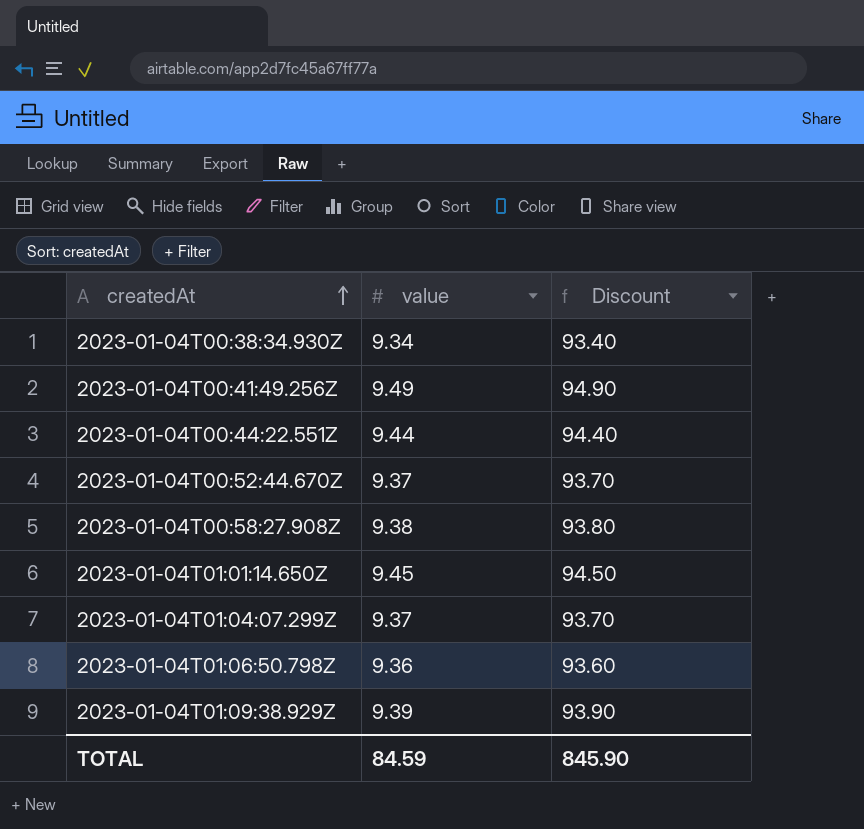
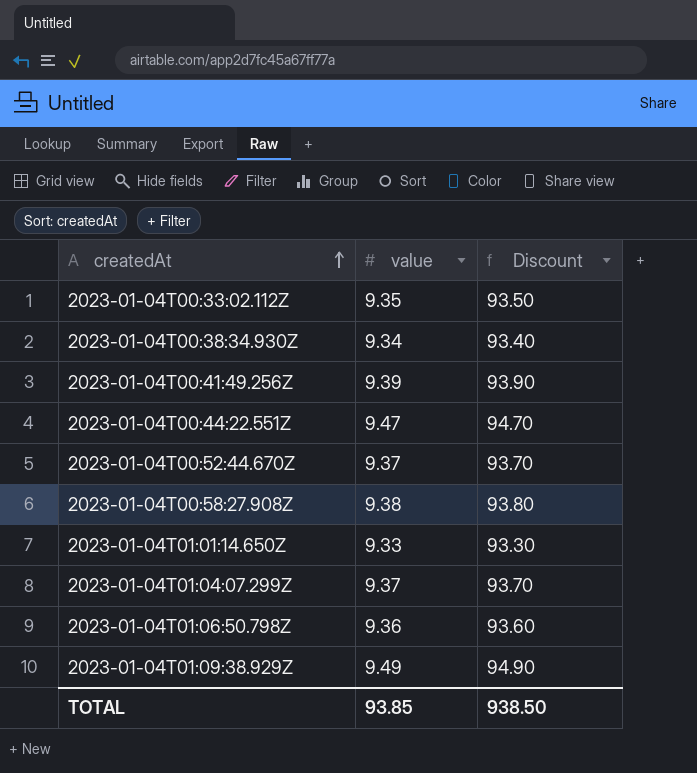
row 2023-01-04T00:33:02.112Z: none -> 9.35 | 93.50
2023-01-04T00:41:49.256Z | value: 9.49 -> 9.39
2023-01-04T00:41:49.256Z | Discount: 94.90 -> 93.90
2023-01-04T00:44:22.551Z | value: 9.44 -> 9.47
2023-01-04T00:44:22.551Z | Discount: 94.40 -> 94.70
2023-01-04T01:01:14.650Z | value: 9.45 -> 9.33
2023-01-04T01:01:14.650Z | Discount: 94.50 -> 93.30
2023-01-04T01:09:38.929Z | value: 9.39 -> 9.49
2023-01-04T01:09:38.929Z | Discount: 93.90 -> 94.90
TOTAL | value: 84.59 -> 93.85
TOTAL | Discount: 845.90 -> 938.50

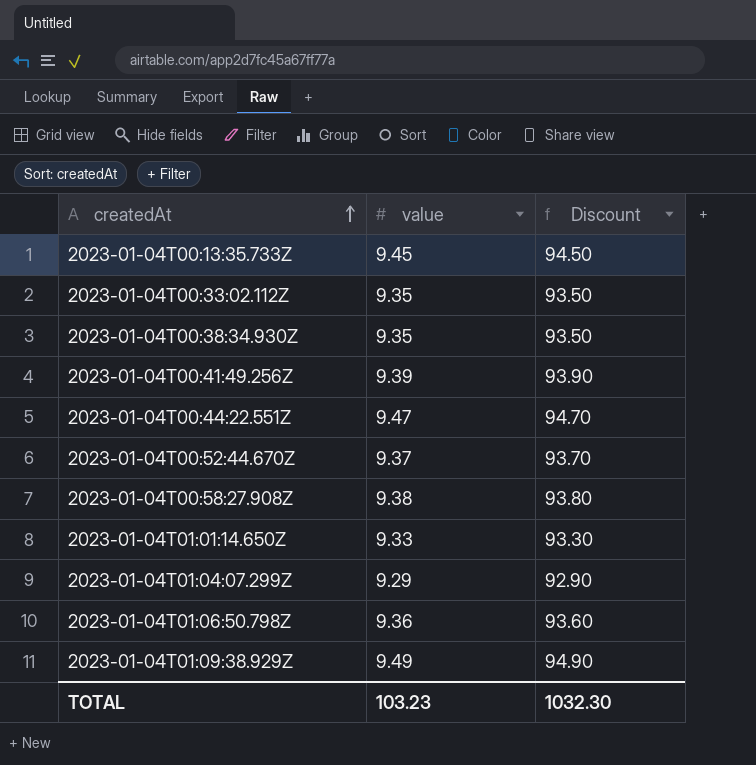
row 2023-01-04T00:13:35.733Z: none -> 9.45 | 94.50
2023-01-04T00:38:34.930Z | value: 9.34 -> 9.35
2023-01-04T00:38:34.930Z | Discount: 93.40 -> 93.50
2023-01-04T01:04:07.299Z | value: 9.37 -> 9.29
2023-01-04T01:04:07.299Z | Discount: 93.70 -> 92.90
TOTAL | value: 93.85 -> 103.23
TOTAL | Discount: 938.50 -> 1032.30

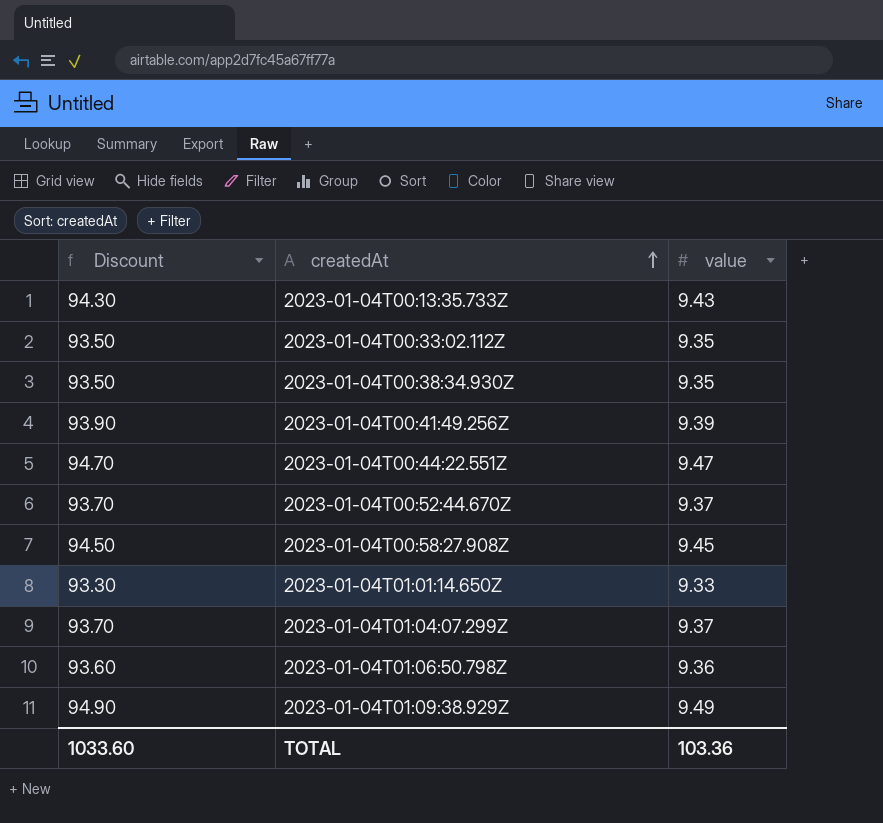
column Discount | position: 3 -> 1
2023-01-04T00:13:35.733Z | Discount: 94.50 -> 94.30
2023-01-04T00:13:35.733Z | value: 9.45 -> 9.43
2023-01-04T00:58:27.908Z | Discount: 93.80 -> 94.50
2023-01-04T00:58:27.908Z | value: 9.38 -> 9.45
2023-01-04T01:04:07.299Z | Discount: 92.90 -> 93.70
2023-01-04T01:04:07.299Z | value: 9.29 -> 9.37
TOTAL | Discount: 1032.30 -> 1033.60
TOTAL | value: 103.23 -> 103.36

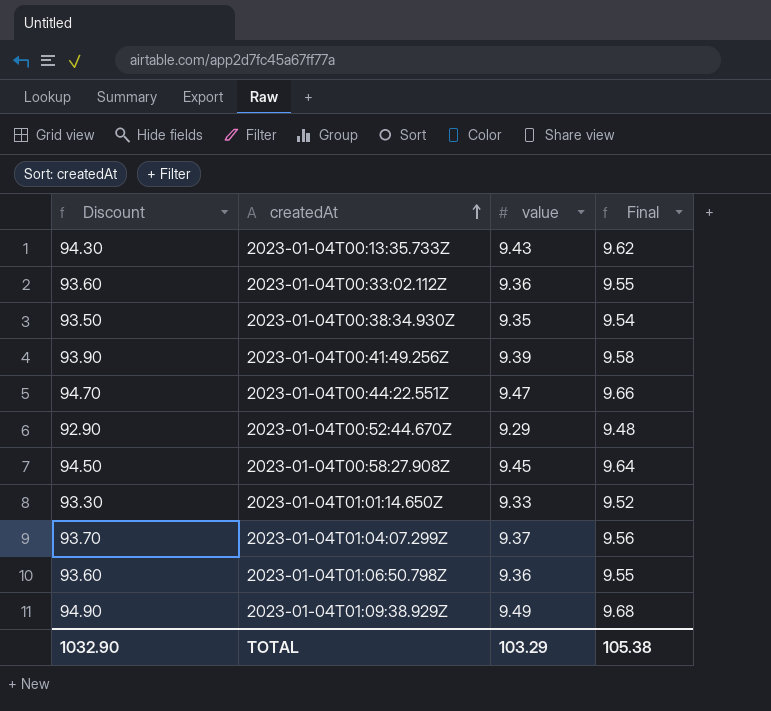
column Final | formula: none -> [value] * 1.02
2023-01-04T00:33:02.112Z | Discount: 93.50 -> 93.60
2023-01-04T00:33:02.112Z | value: 9.35 -> 9.36
2023-01-04T00:52:44.670Z | Discount: 93.70 -> 92.90
2023-01-04T00:52:44.670Z | value: 9.37 -> 9.29
TOTAL | Discount: 1033.60 -> 1032.90
TOTAL | value: 103.36 -> 103.29

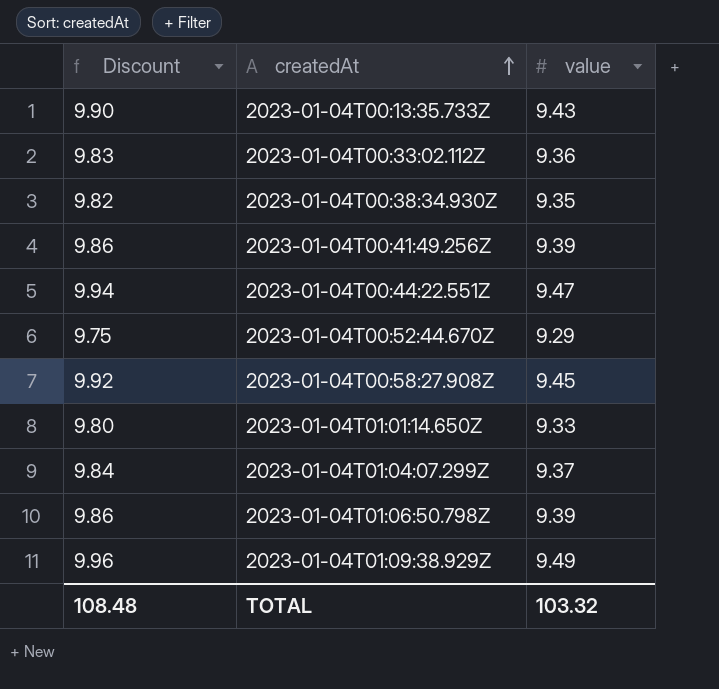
column Final | formula: [value] * 1.02 -> none
column Discount | formula: [value] * 10 -> [value] * 1.05
2023-01-04T01:06:50.798Z | value: 9.36 -> 9.39
TOTAL | Discount: 1032.90 -> 108.48
TOTAL | value: 103.29 -> 103.32

